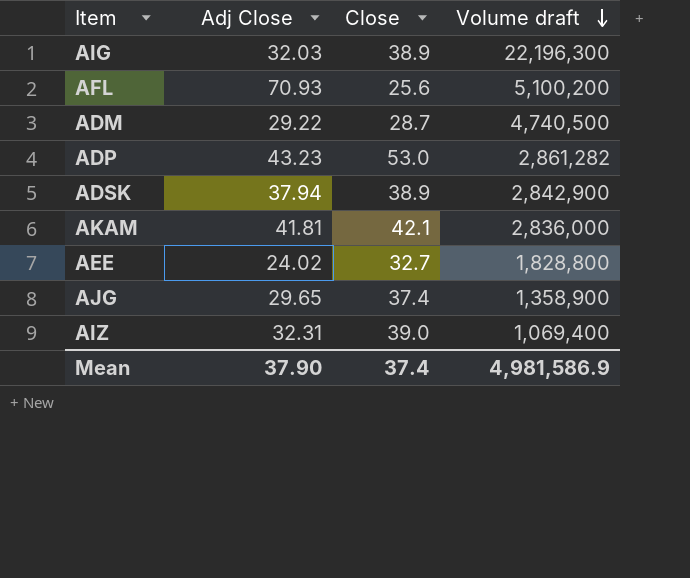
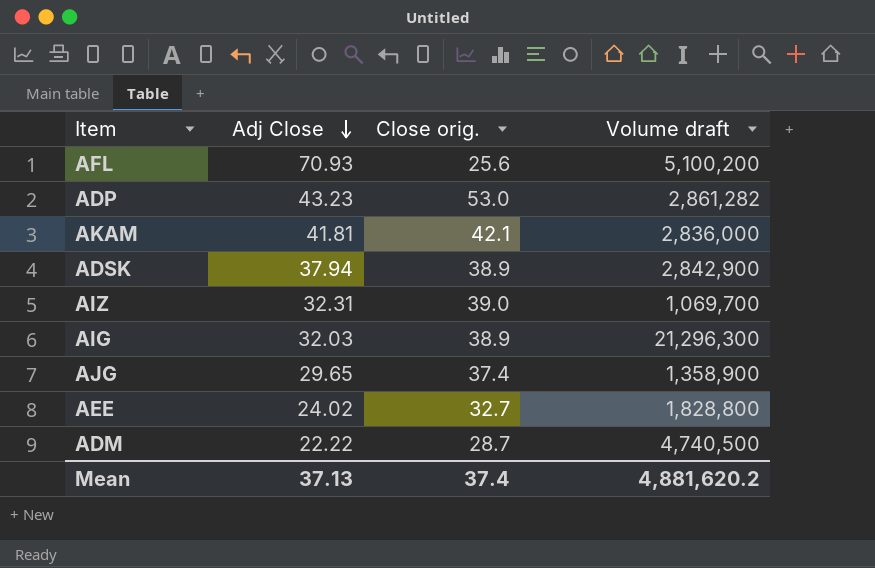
row order: Volume draft descending -> Adj Close descending
column name: Close -> Close orig.
AIZ | Volume draft: 1,069,400 -> 1,069,700
AIG | Volume draft: 22,196,300 -> 21,296,300
ADM | Adj Close: 29.22 -> 22.22
Mean | Adj Close: 37.90 -> 37.13
Mean | Volume draft: 4,981,586.9 -> 4,881,620.2

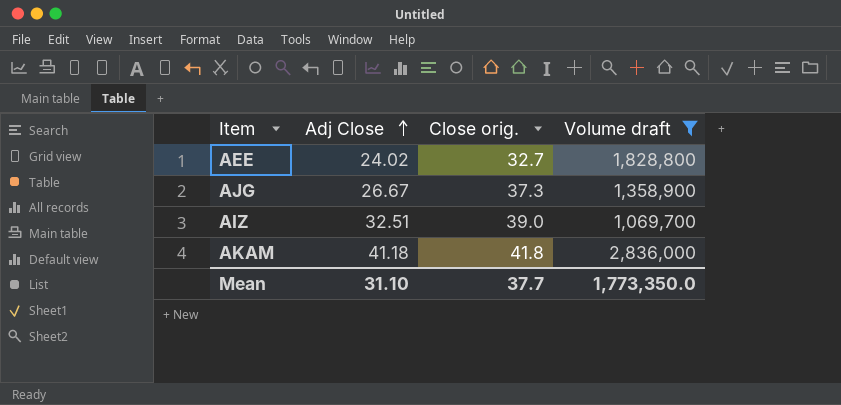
filter: none -> Volume draft <= 2,836,000
row order: Adj Close descending -> Adj Close ascending
AJG | Adj Close: 29.65 -> 26.67
AJG | Close orig.: 37.4 -> 37.3
AIZ | Adj Close: 32.31 -> 32.51
AKAM | Adj Close: 41.81 -> 41.18
AKAM | Close orig.: 42.1 -> 41.8
Mean | Adj Close: 37.13 -> 31.10
Mean | Close orig.: 37.4 -> 37.7
Mean | Volume draft: 4,881,620.2 -> 1,773,350.0

